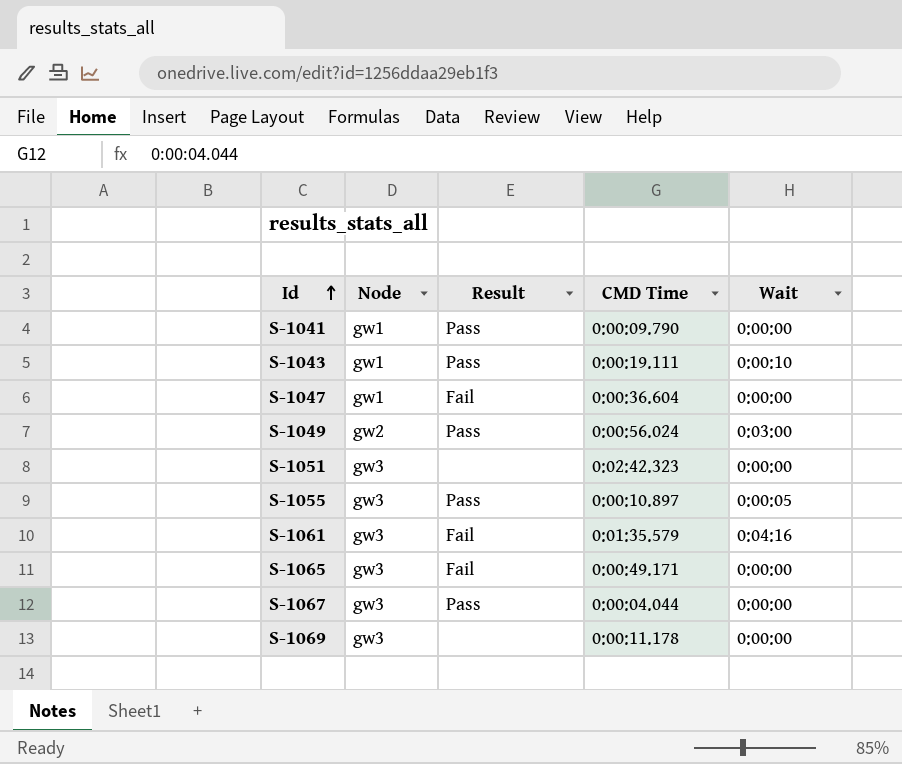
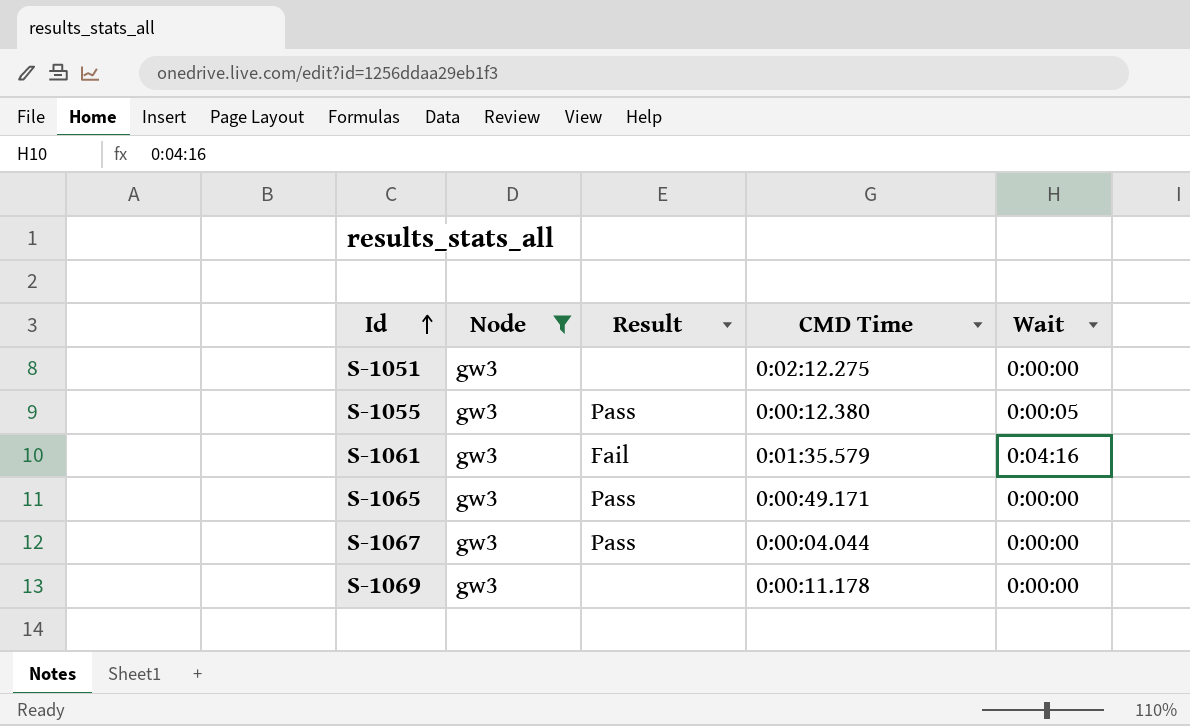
filter: none -> Node = gw3
S-1051 | CMD Time: 0:02:42.323 -> 0:02:12.275
S-1055 | CMD Time: 0:00:10.897 -> 0:00:12.380
S-1065 | Result: Fail -> Pass

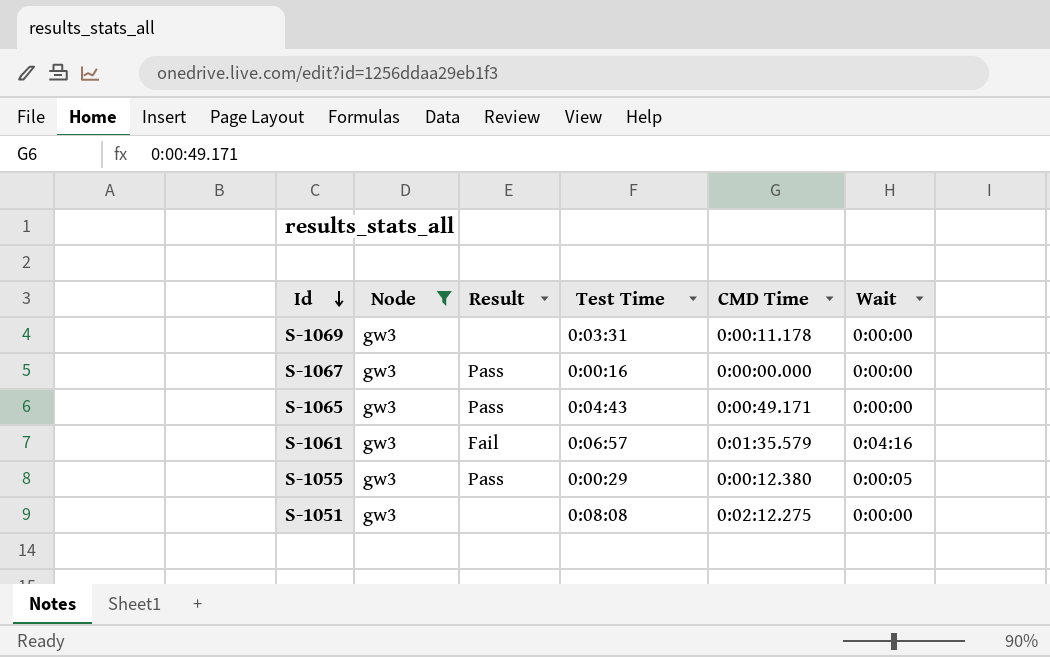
row order: Id ascending -> Id descending
column Test Time | position: none -> 4
S-1067 | CMD Time: 0:00:04.044 -> 0:00:00.000

